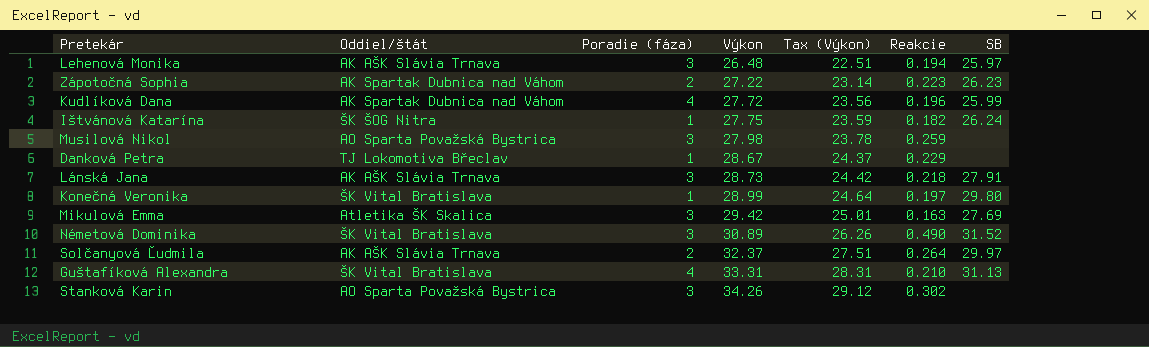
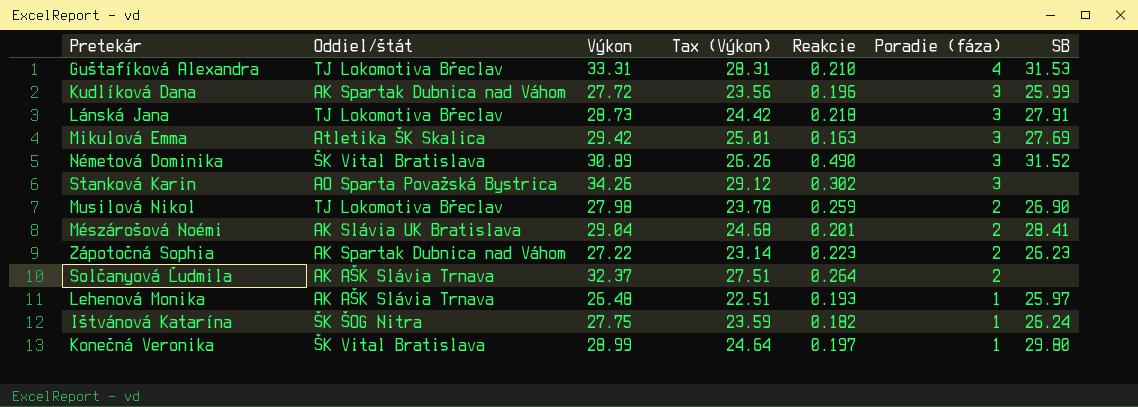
row order: Výkon ascending -> Poradie (fáza) descending
column Poradie (fáza) | position: 3 -> 6
row Danková Petra: TJ Lokomotiva Břeclav | 1 | 28.67 | 24.37 | 0.229 | none -> none
Guštafíková Alexandra | Oddiel/štát: ŠK Vital Bratislava -> TJ Lokomotiva Břeclav
Guštafíková Alexandra | SB: 31.13 -> 31.53
Kudlíková Dana | Poradie (fáza): 4 -> 3
Lánská Jana | Oddiel/štát: AK AŠK Slávia Trnava -> TJ Lokomotiva Břeclav
Musilová Nikol | Oddiel/štát: AO Sparta Považská Bystrica -> TJ Lokomotiva Břeclav
Musilová Nikol | Poradie (fáza): 3 -> 2
Musilová Nikol | SB: none -> 26.90
row Mészárošová Noémi: none -> AK Slávia UK Bratislava | 29.04 | 24.68 | 0.201 | 2 | 28.41
Solčanyová Ľudmila | SB: 29.97 -> none
Lehenová Monika | Reakcie: 0.194 -> 0.193
Lehenová Monika | Poradie (fáza): 3 -> 1

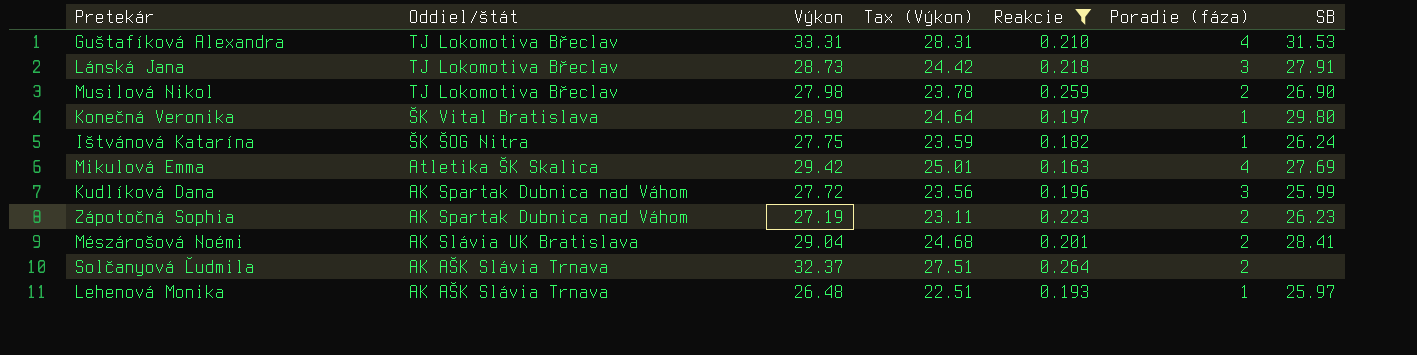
filter: none -> Reakcie <= 0.264
row order: Poradie (fáza) descending -> Oddiel/štát descending
Mikulová Emma | Poradie (fáza): 3 -> 4
Zápotočná Sophia | Výkon: 27.22 -> 27.19
Zápotočná Sophia | Tax (Výkon): 23.14 -> 23.11

